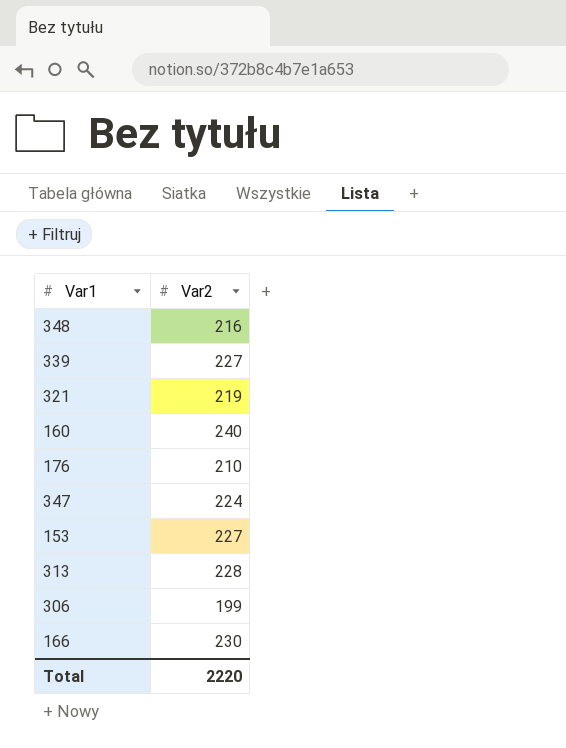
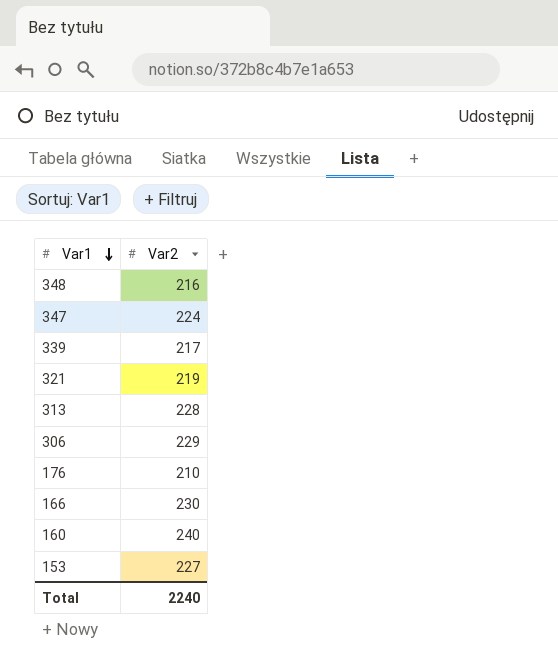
row order: none -> Var1 descending
339 | Var2: 227 -> 217
306 | Var2: 199 -> 229
Total | Var2: 2220 -> 2240

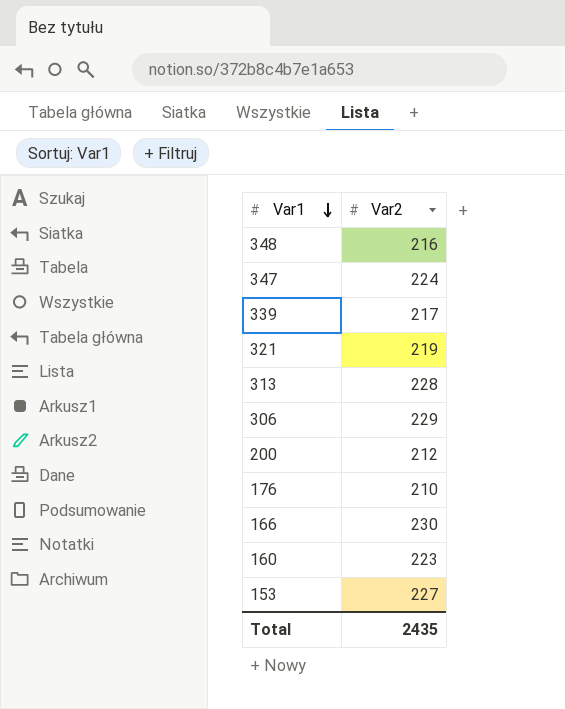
row 200: none -> 212
160 | Var2: 240 -> 223
Total | Var2: 2240 -> 2435

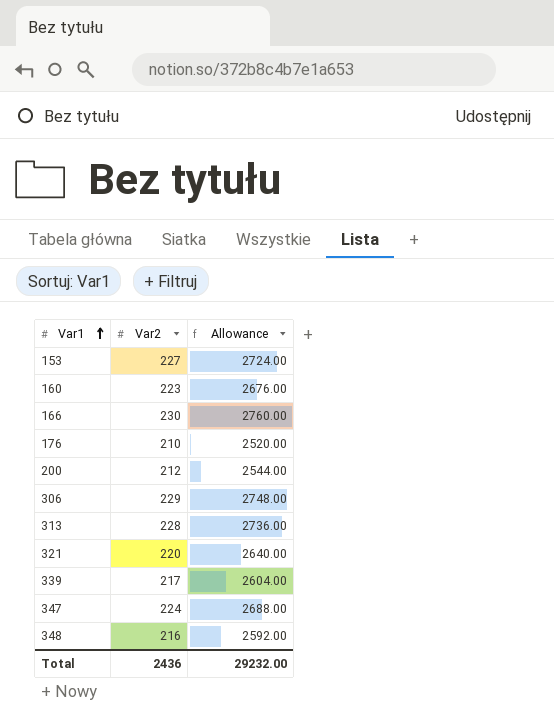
row order: Var1 descending -> Var1 ascending
column Allowance | formula: none -> [Var2] * 12
321 | Var2: 219 -> 220
Total | Var2: 2435 -> 2436

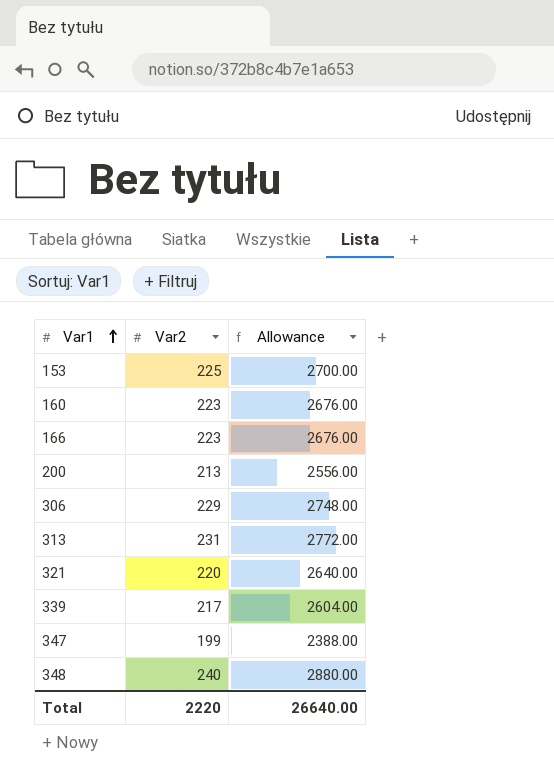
row 176: 210 | 2520.00 -> none
153 | Var2: 227 -> 225
153 | Allowance: 2724.00 -> 2700.00
166 | Var2: 230 -> 223
166 | Allowance: 2760.00 -> 2676.00
200 | Var2: 212 -> 213
200 | Allowance: 2544.00 -> 2556.00
313 | Var2: 228 -> 231
313 | Allowance: 2736.00 -> 2772.00
347 | Var2: 224 -> 199
347 | Allowance: 2688.00 -> 2388.00
348 | Var2: 216 -> 240
348 | Allowance: 2592.00 -> 2880.00
Total | Var2: 2436 -> 2220
Total | Allowance: 29232.00 -> 26640.00

